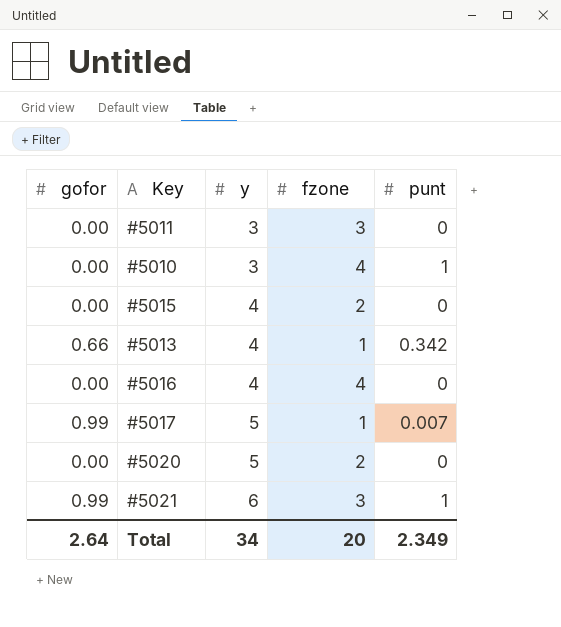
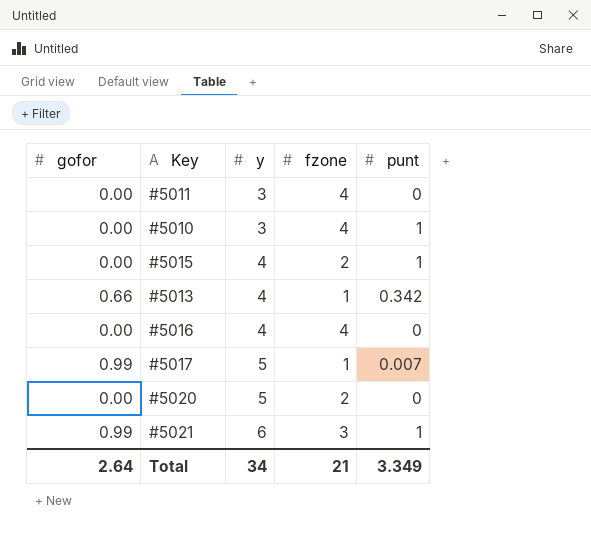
#5011 | fzone: 3 -> 4
#5015 | punt: 0 -> 1
Total | fzone: 20 -> 21
Total | punt: 2.349 -> 3.349

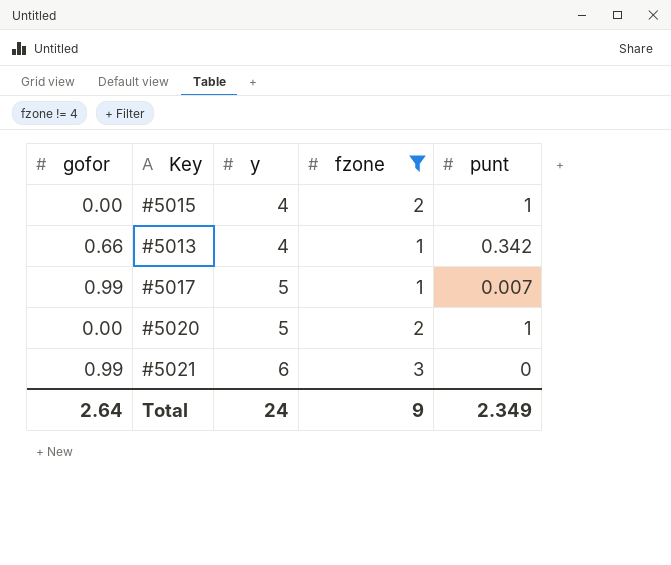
filter: none -> fzone != 4
#5020 | punt: 0 -> 1
#5021 | punt: 1 -> 0
Total | y: 34 -> 24
Total | fzone: 21 -> 9
Total | punt: 3.349 -> 2.349

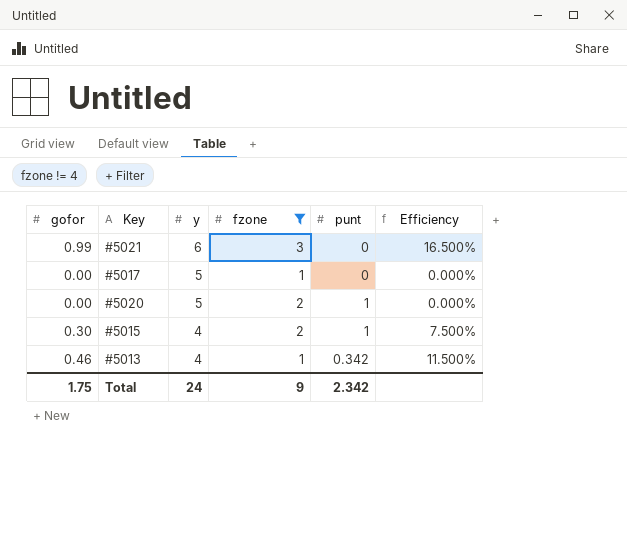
row order: y ascending -> y descending
column Efficiency | formula: none -> [gofor] / [y]
#5017 | gofor: 0.99 -> 0.00
#5017 | punt: 0.007 -> 0
#5015 | gofor: 0.00 -> 0.30
#5013 | gofor: 0.66 -> 0.46
Total | gofor: 2.64 -> 1.75
Total | punt: 2.349 -> 2.342

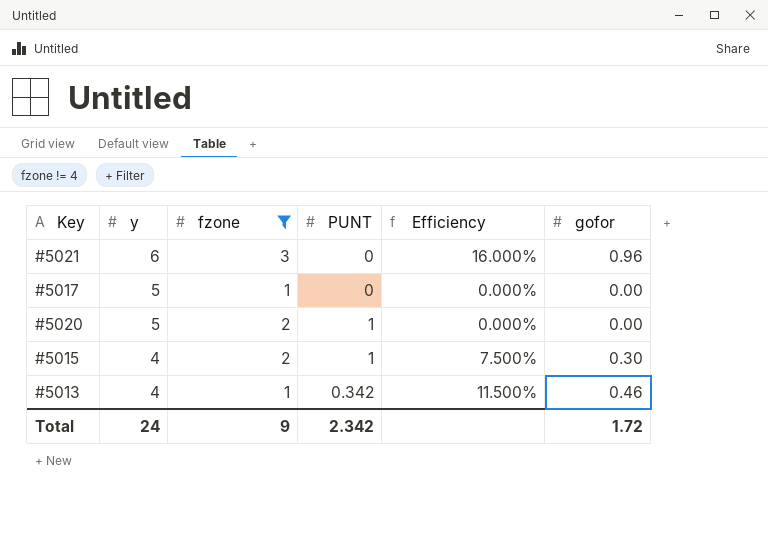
column name: punt -> PUNT
column gofor | position: 1 -> 6
#5021 | Efficiency: 16.500% -> 16.000%
#5021 | gofor: 0.99 -> 0.96
Total | gofor: 1.75 -> 1.72

